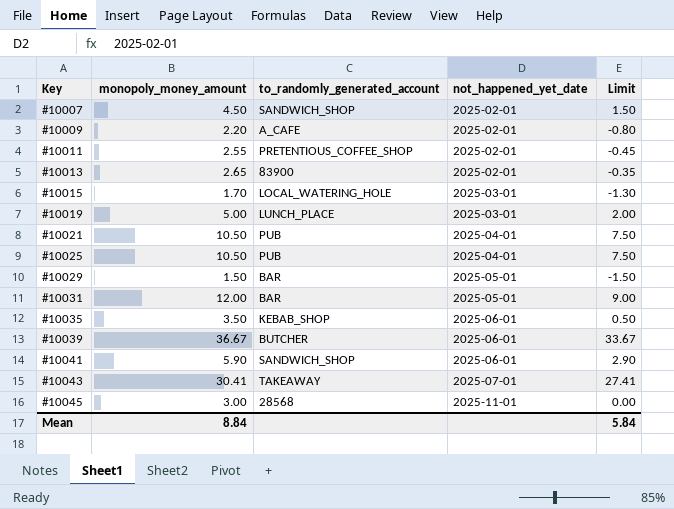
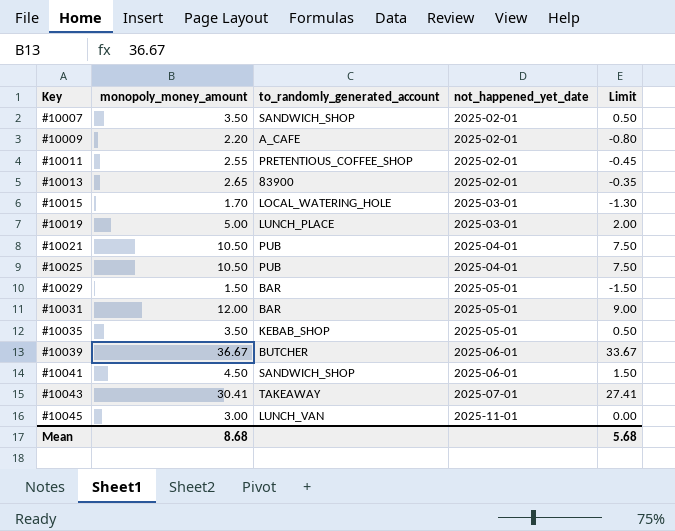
#10007 | monopoly_money_amount: 4.50 -> 3.50
#10007 | Limit: 1.50 -> 0.50
#10035 | not_happened_yet_date: 2025-06-01 -> 2025-05-01
#10041 | monopoly_money_amount: 5.90 -> 4.50
#10041 | Limit: 2.90 -> 1.50
#10045 | to_randomly_generated_account: 28568 -> LUNCH_VAN
Mean | monopoly_money_amount: 8.84 -> 8.68
Mean | Limit: 5.84 -> 5.68

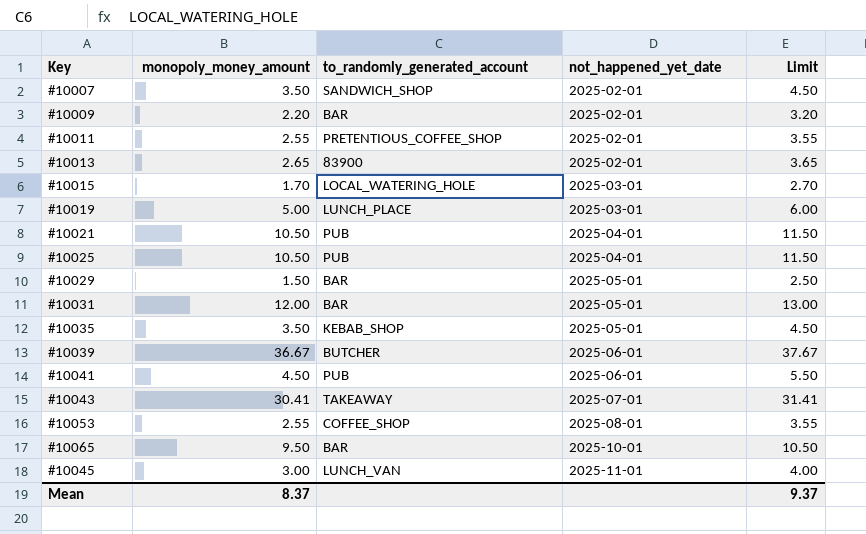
column Limit | formula: [monopoly_money_amount] - 3 -> [monopoly_money_amount] + 1
#10009 | to_randomly_generated_account: A_CAFE -> BAR
#10041 | to_randomly_generated_account: SANDWICH_SHOP -> PUB
row #10053: none -> 2.55 | COFFEE_SHOP | 2025-08-01 | 3.55
row #10065: none -> 9.50 | BAR | 2025-10-01 | 10.50
Mean | monopoly_money_amount: 8.68 -> 8.37
Mean | Limit: 5.68 -> 9.37

